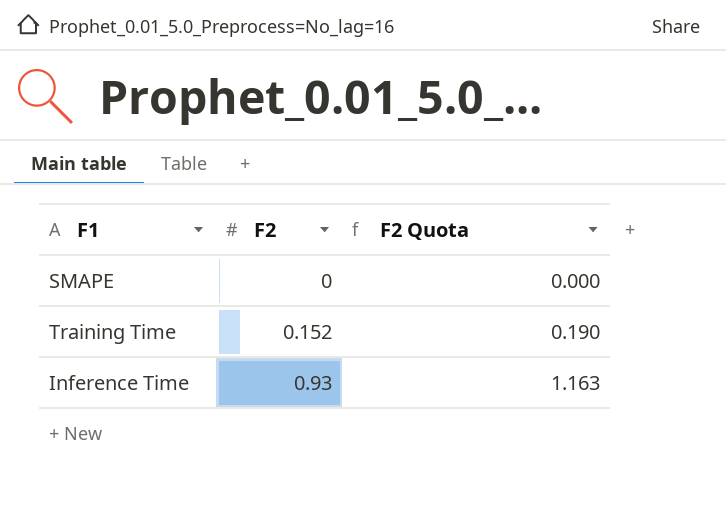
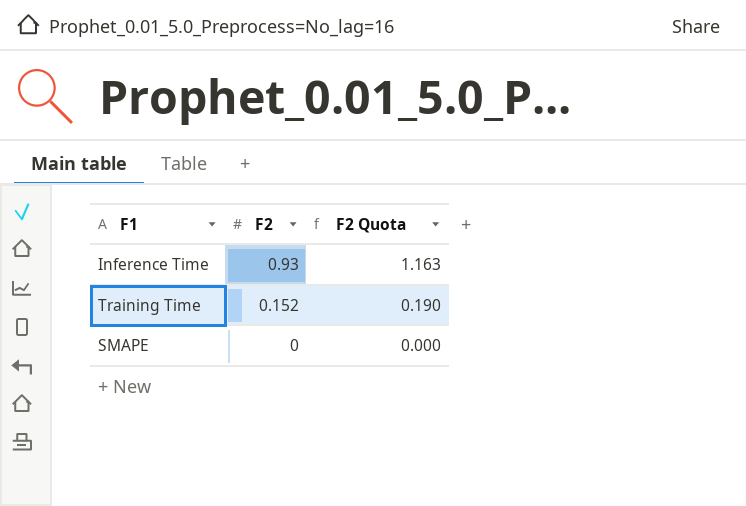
row order: F2 ascending -> F2 descending

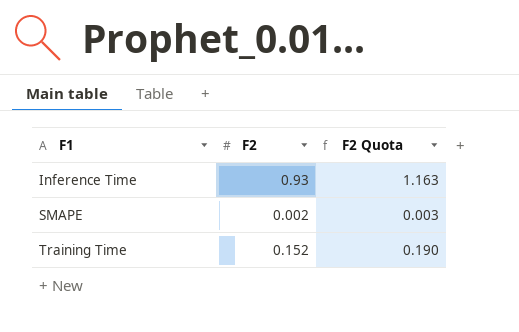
row order: F2 descending -> F1 ascending
SMAPE | F2: 0 -> 0.002
SMAPE | F2 Quota: 0.000 -> 0.003

